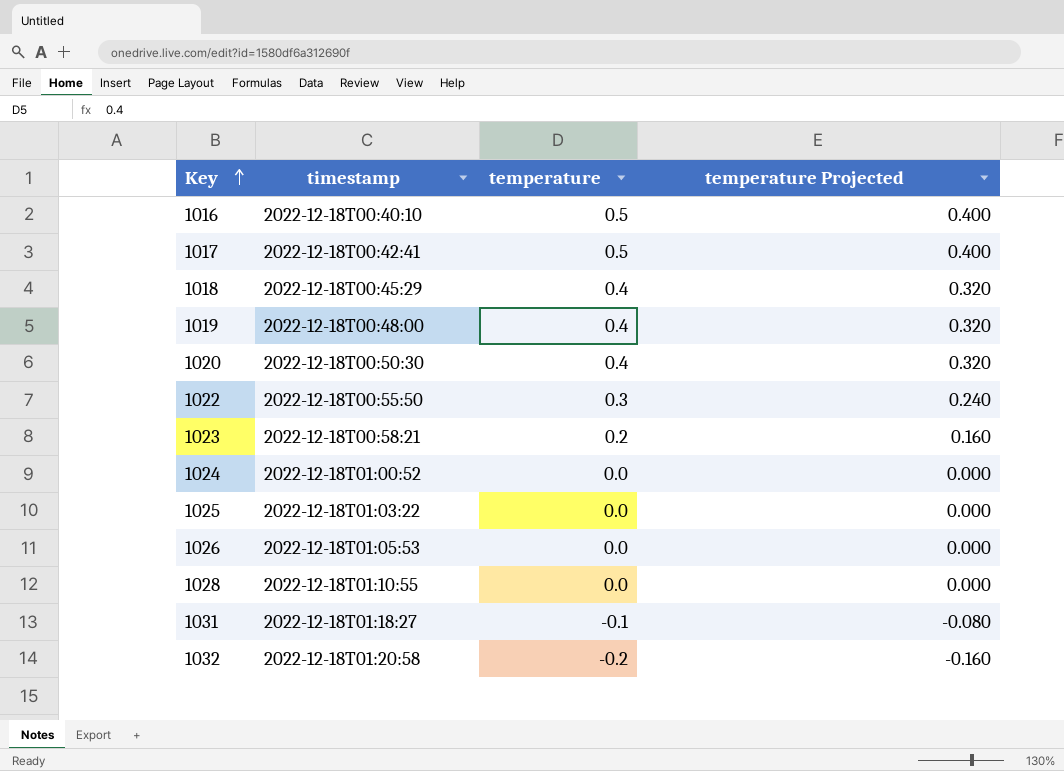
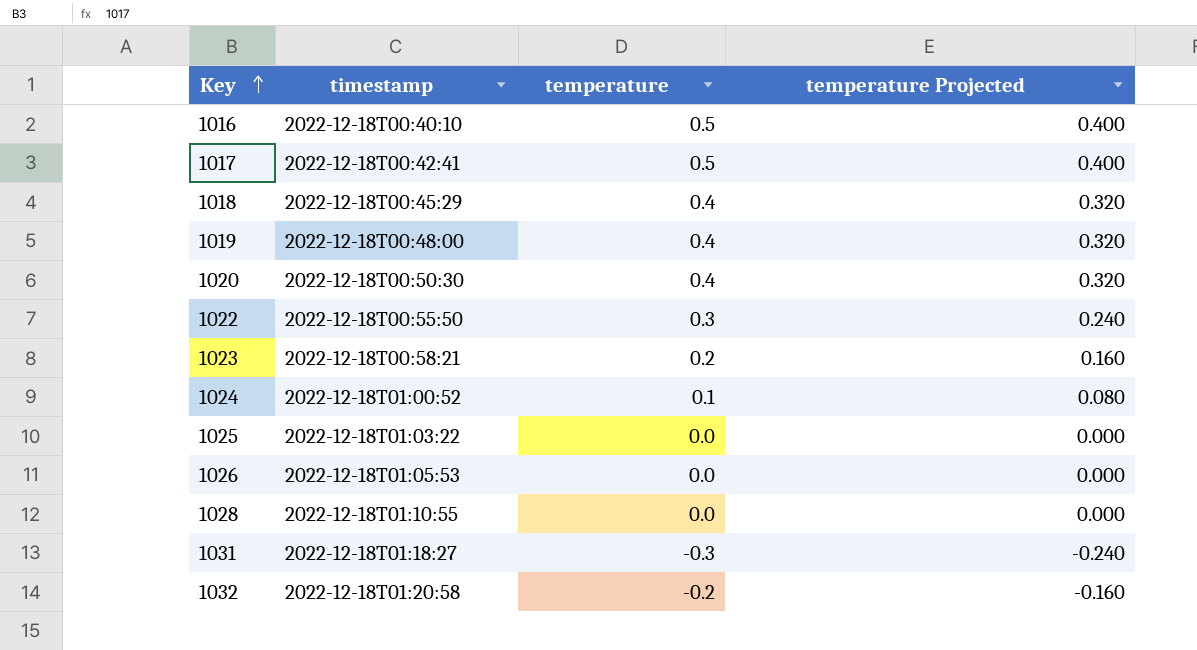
1024 | temperature: 0.0 -> 0.1
1024 | temperature Projected: 0.000 -> 0.080
1031 | temperature: -0.1 -> -0.3
1031 | temperature Projected: -0.080 -> -0.240

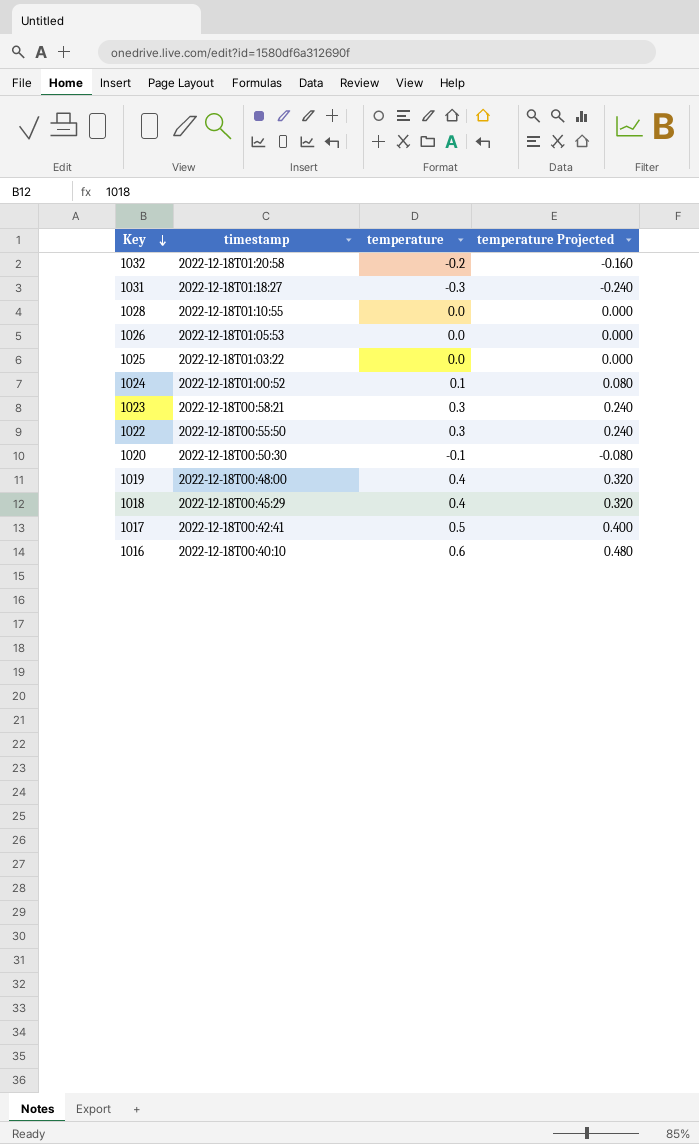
row order: Key ascending -> Key descending
1023 | temperature: 0.2 -> 0.3
1023 | temperature Projected: 0.160 -> 0.240
1020 | temperature: 0.4 -> -0.1
1020 | temperature Projected: 0.320 -> -0.080
1016 | temperature: 0.5 -> 0.6
1016 | temperature Projected: 0.400 -> 0.480

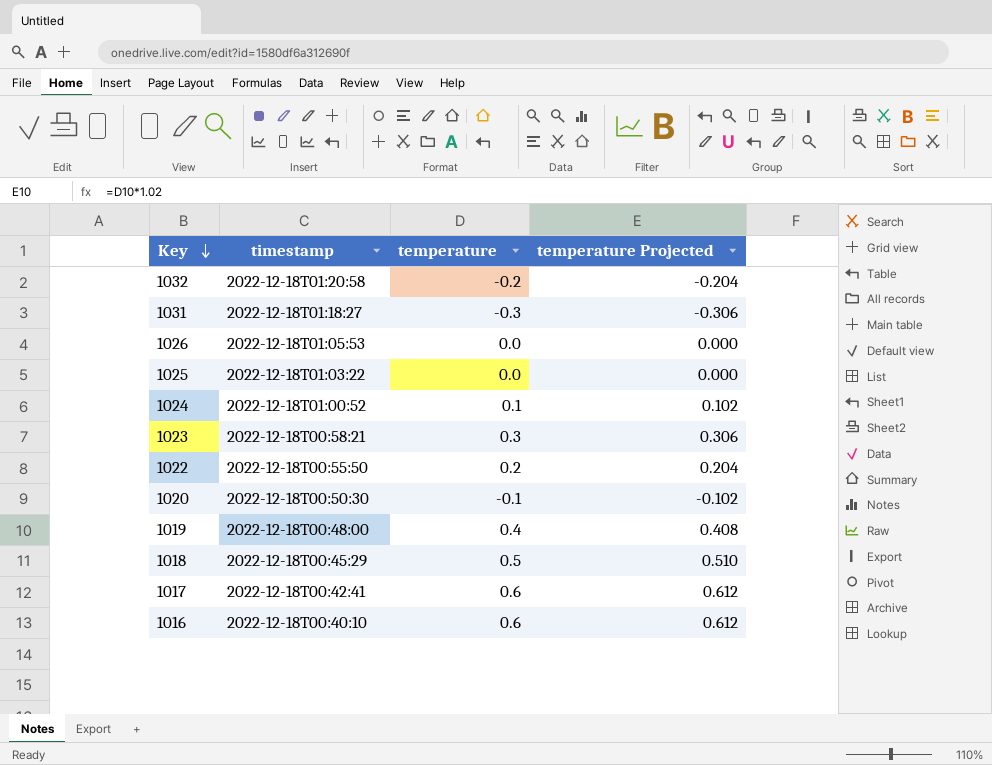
column temperature Projected | formula: [temperature] * 0.8 -> [temperature] * 1.02
row 1028: 2022-12-18T01:10:55 | 0.0 | 0.000 -> none
1022 | temperature: 0.3 -> 0.2
1018 | temperature: 0.4 -> 0.5
1017 | temperature: 0.5 -> 0.6

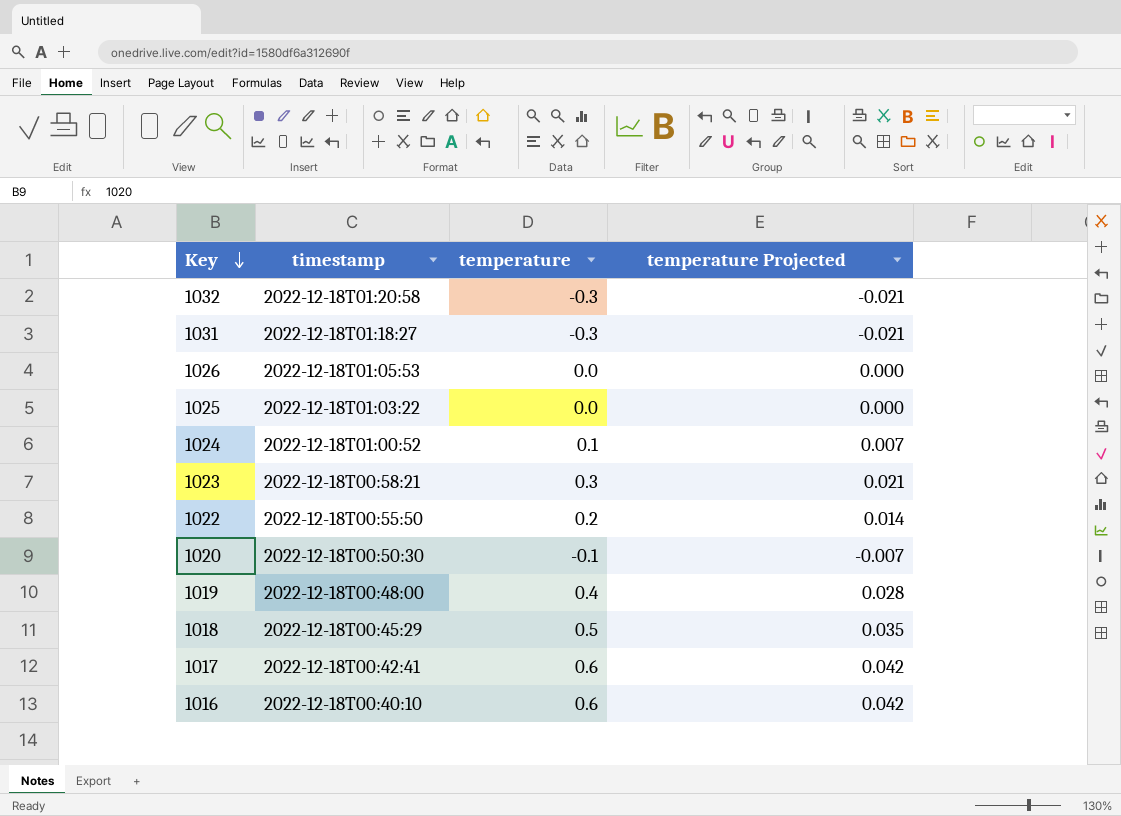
column temperature Projected | formula: [temperature] * 1.02 -> [temperature] * 0.07
1032 | temperature: -0.2 -> -0.3

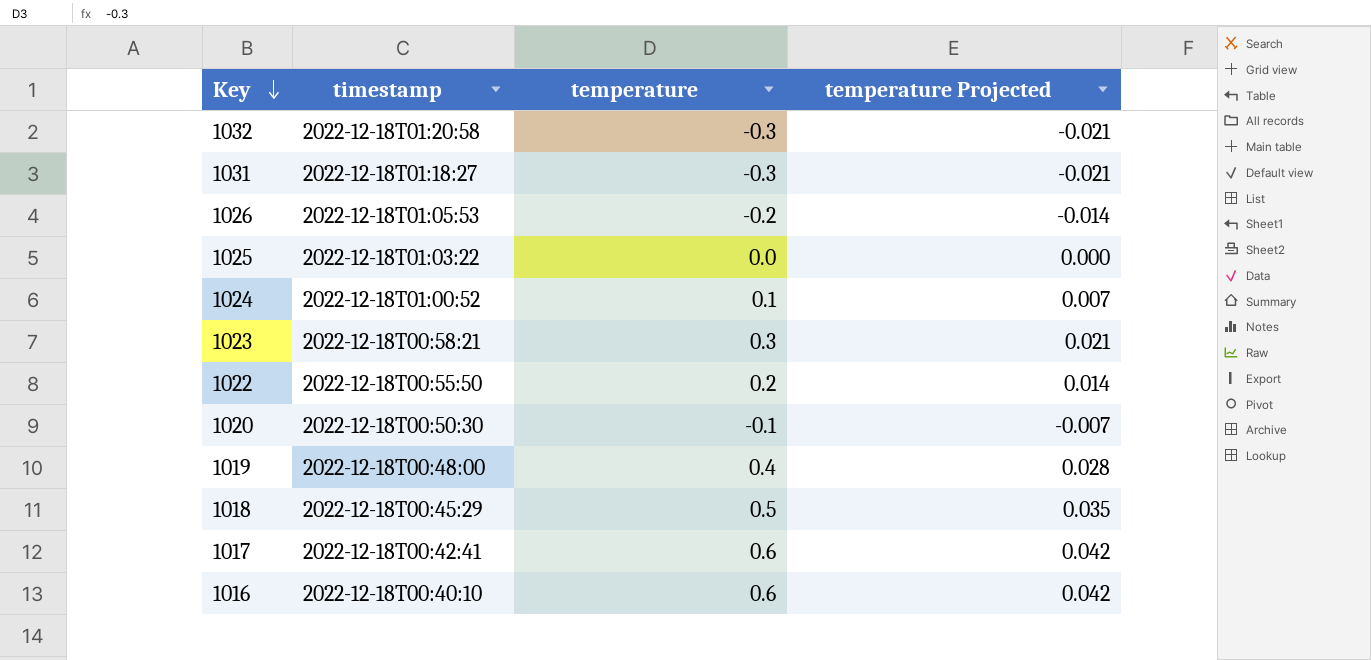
1026 | temperature: 0.0 -> -0.2
1026 | temperature Projected: 0.000 -> -0.014

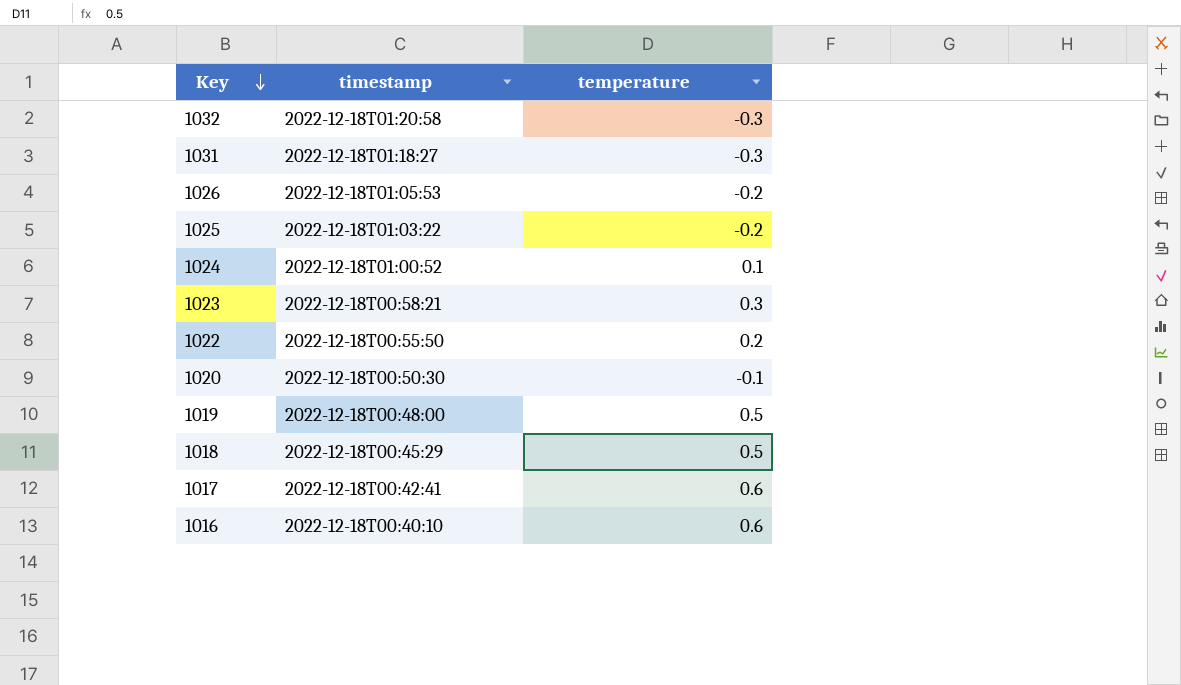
column temperature Projected | formula: [temperature] * 0.07 -> none
1025 | temperature: 0.0 -> -0.2
1019 | temperature: 0.4 -> 0.5

